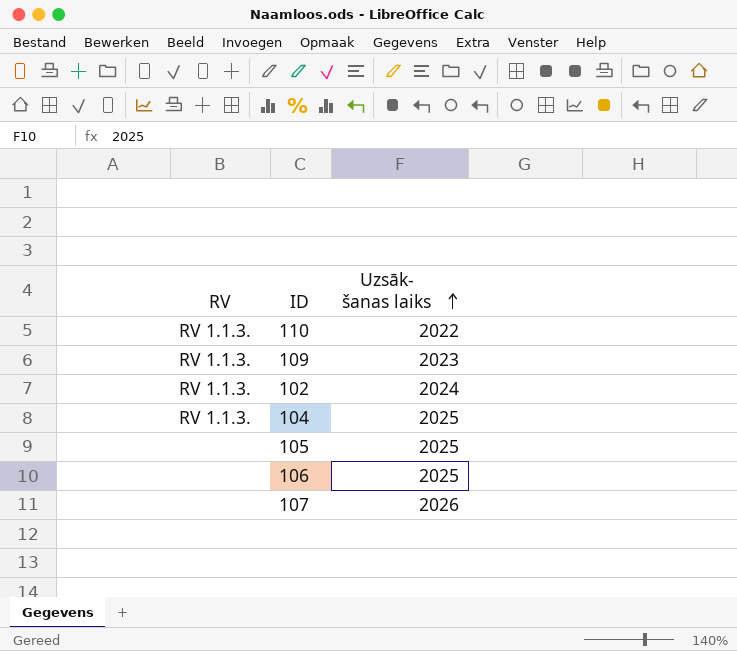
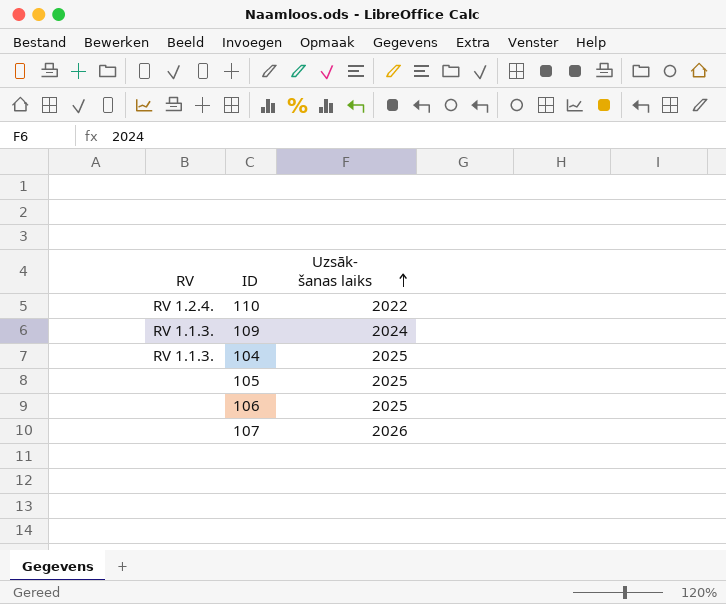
row 102: RV 1.1.3. | 2024 -> none
110 | RV: RV 1.1.3. -> RV 1.2.4.
109 | Uzsāk- šanas laiks: 2023 -> 2024

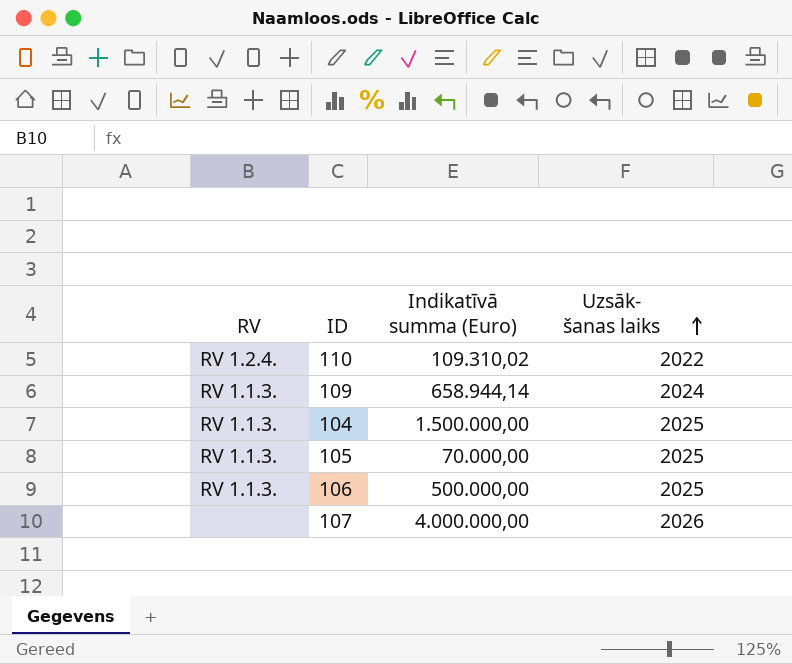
column Indikatīvā summa (Euro) | position: none -> 3
105 | RV: none -> RV 1.1.3.
106 | RV: none -> RV 1.1.3.

